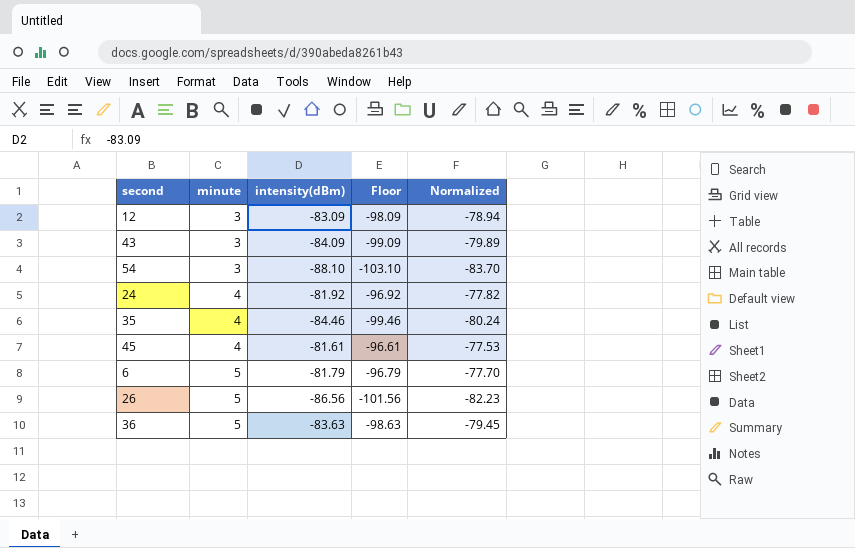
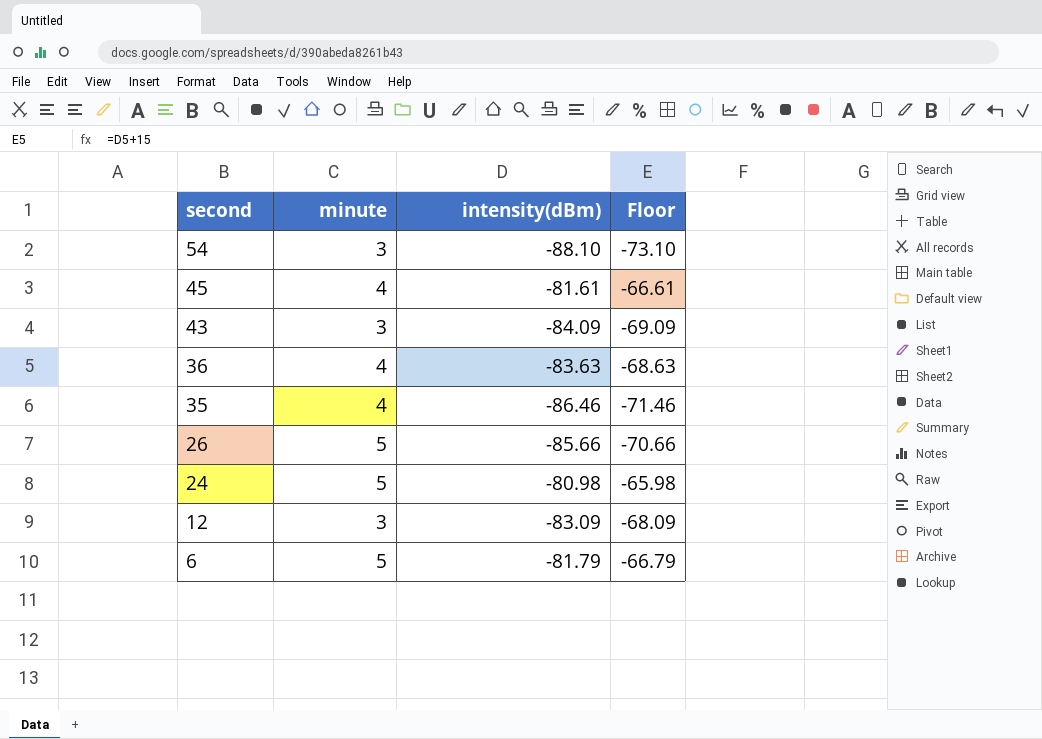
row order: minute ascending -> second descending
column Normalized | formula: [intensity(dBm)] * 0.95 -> none
column Floor | formula: [intensity(dBm)] - 15 -> [intensity(dBm)] + 15
36 | minute: 5 -> 4
35 | intensity(dBm): -84.46 -> -86.46
26 | intensity(dBm): -86.56 -> -85.66
24 | minute: 4 -> 5
24 | intensity(dBm): -81.92 -> -80.98

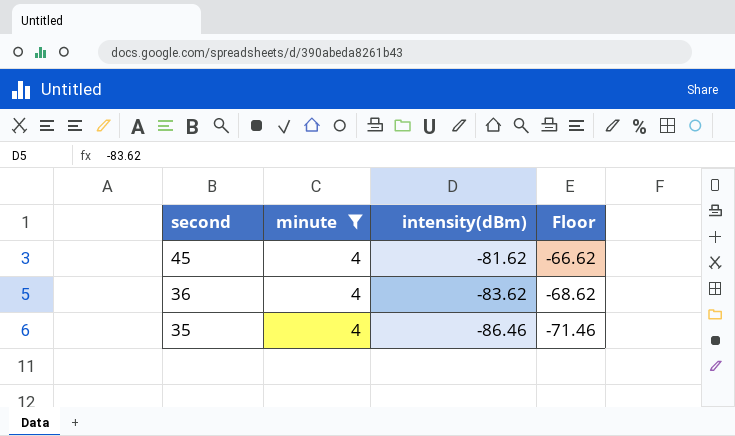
filter: none -> minute = 4
45 | intensity(dBm): -81.61 -> -81.62
45 | Floor: -66.61 -> -66.62
36 | intensity(dBm): -83.63 -> -83.62
36 | Floor: -68.63 -> -68.62

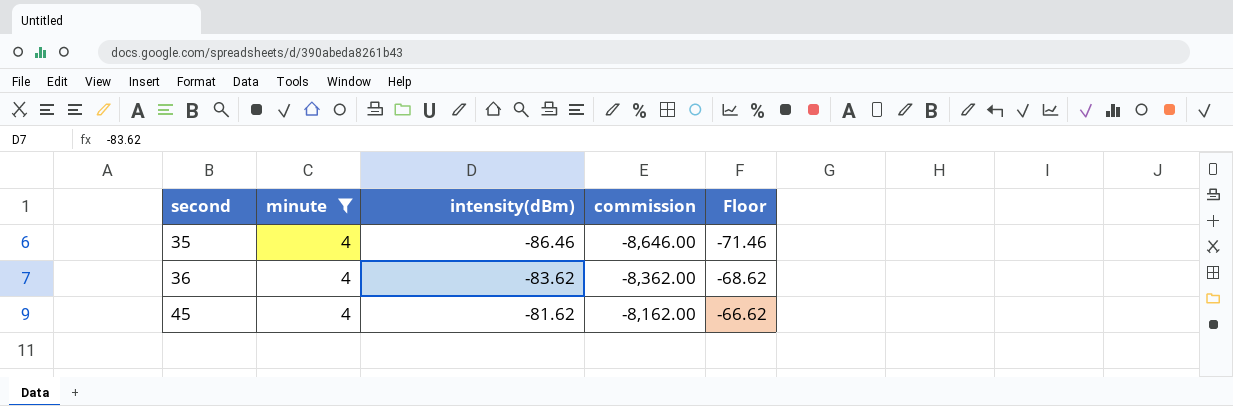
row order: second descending -> second ascending
column commission | formula: none -> [intensity(dBm)] * 100

